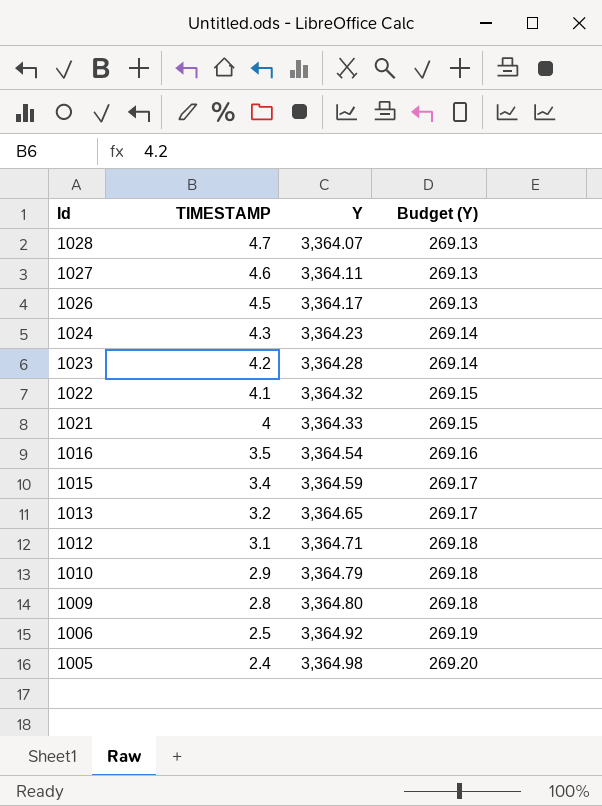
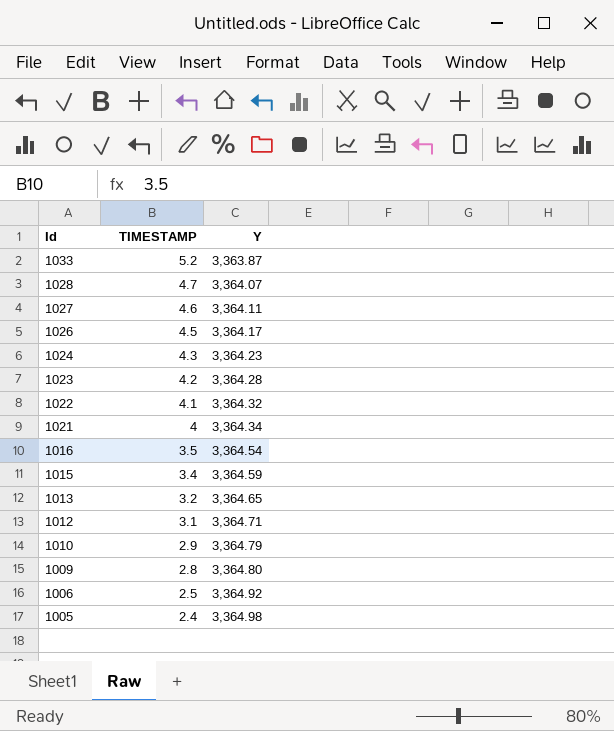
column Budget (Y) | formula: [Y] * 0.08 -> none
row 1033: none -> 5.2 | 3,363.87
1021 | Y: 3,364.33 -> 3,364.34

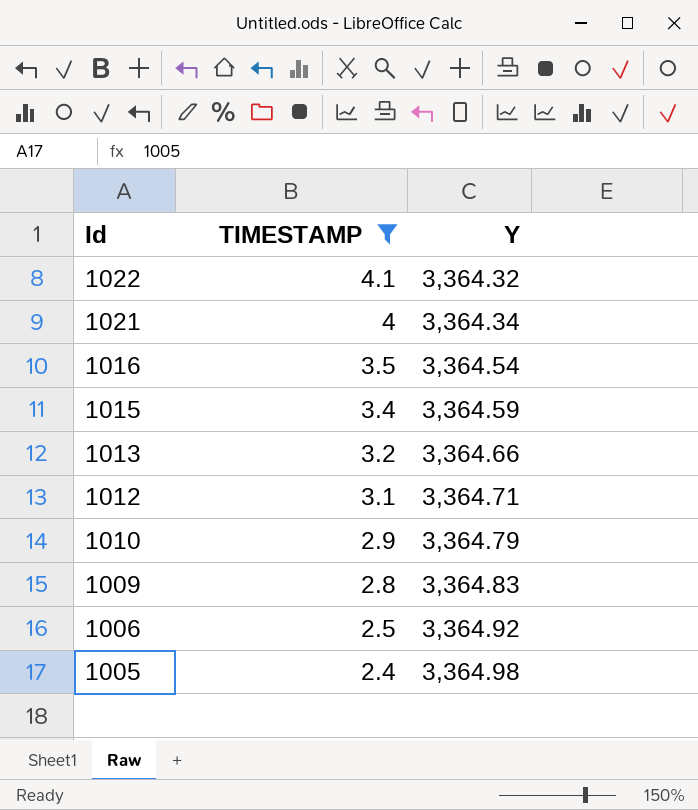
filter: none -> TIMESTAMP <= 4.1
1013 | Y: 3,364.65 -> 3,364.66
1009 | Y: 3,364.80 -> 3,364.83

